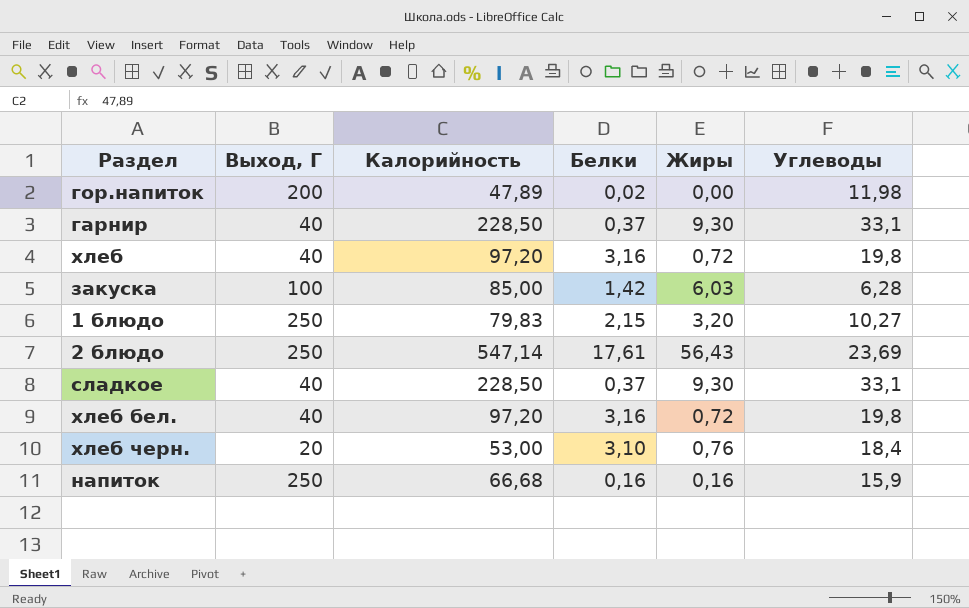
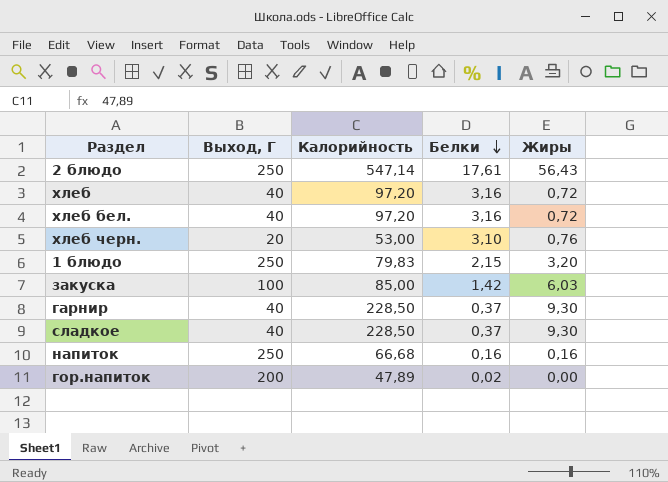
row order: none -> Белки descending
column Углеводы | position: 6 -> none

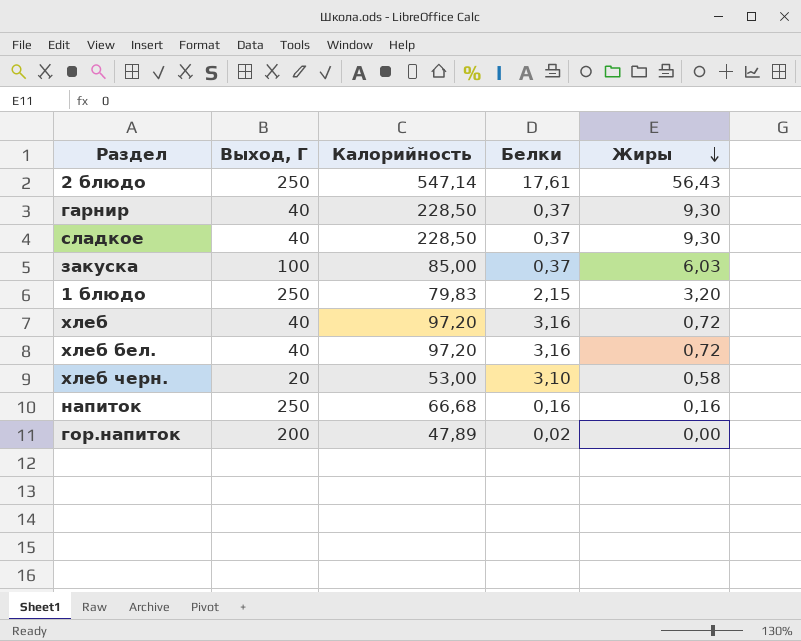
row order: Белки descending -> Жиры descending
закуска | Белки: 1,42 -> 0,37
хлеб черн. | Жиры: 0,76 -> 0,58

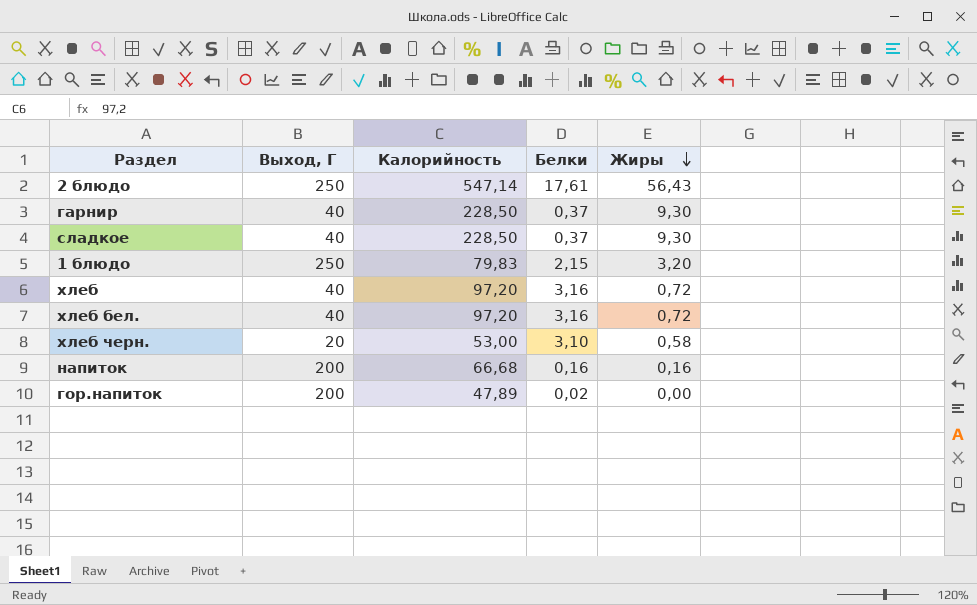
row закуска: 100 | 85,00 | 0,37 | 6,03 -> none
напиток | Выход, Г: 250 -> 200

